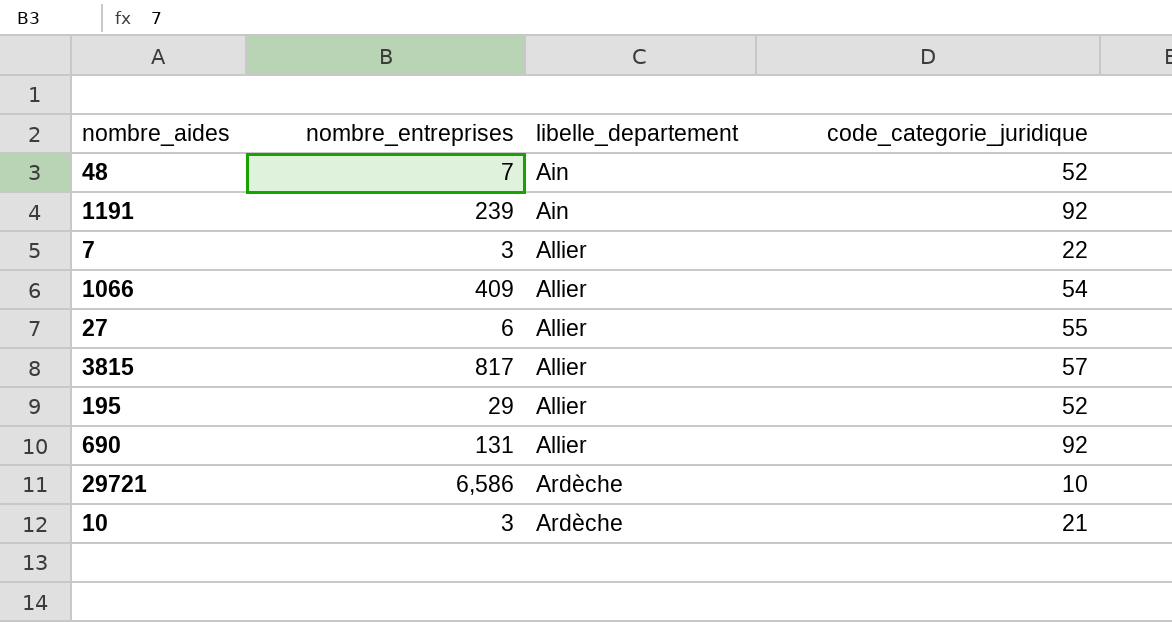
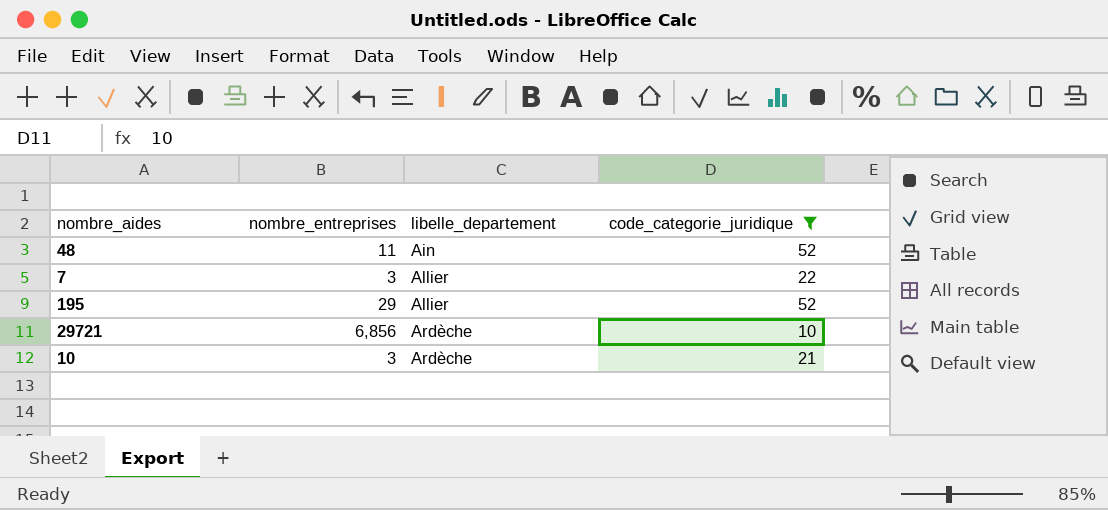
filter: none -> code_categorie_juridique <= 52
48 | nombre_entreprises: 7 -> 11
29721 | nombre_entreprises: 6,586 -> 6,856

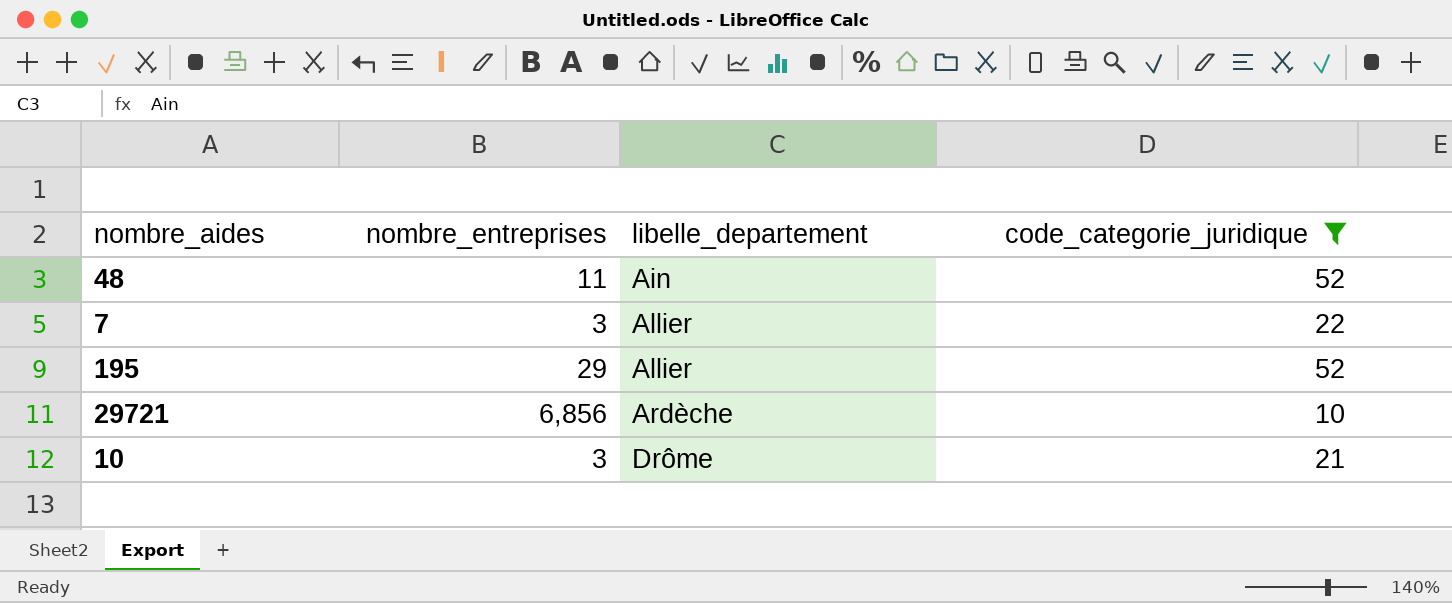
10 | libelle_departement: Ardèche -> Drôme

